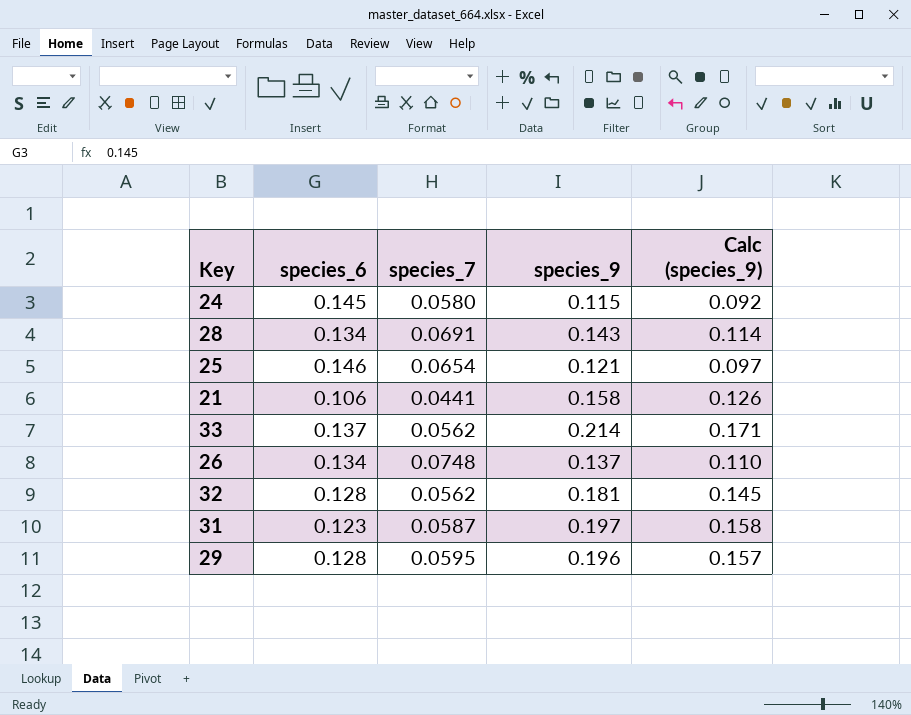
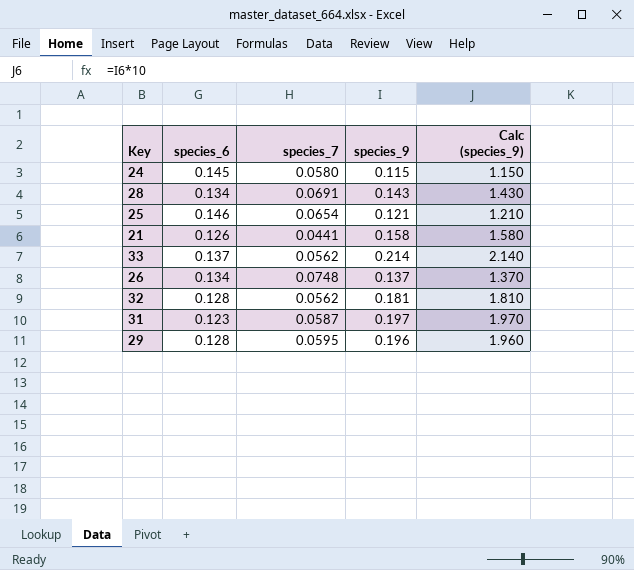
column Calc (species_9) | formula: [species_9] * 0.8 -> [species_9] * 10
21 | species_6: 0.106 -> 0.126

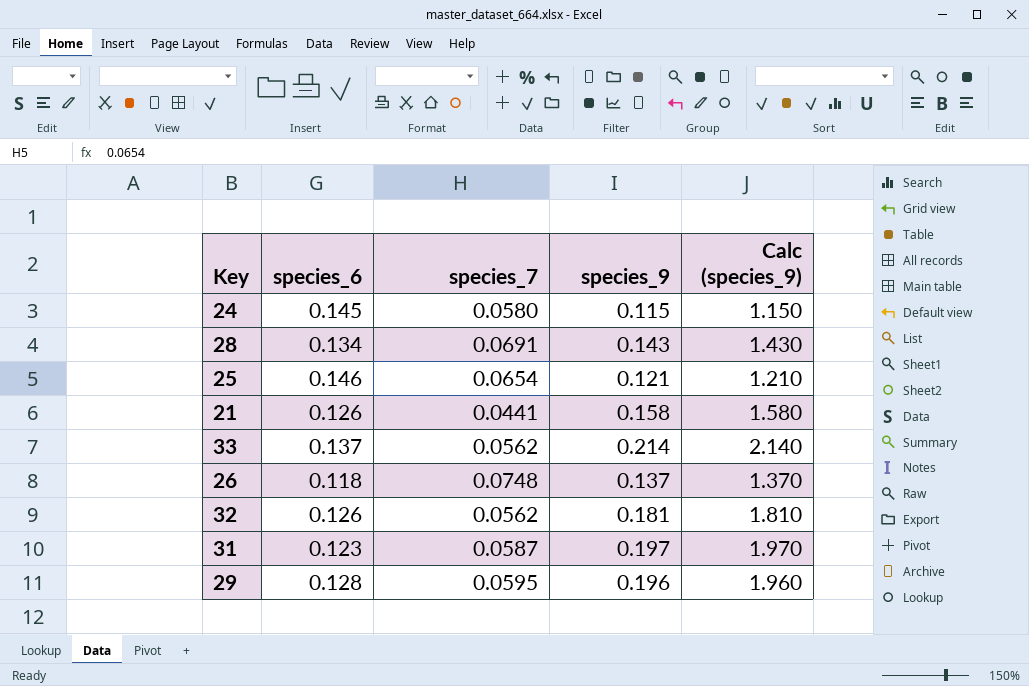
26 | species_6: 0.134 -> 0.118
32 | species_6: 0.128 -> 0.126

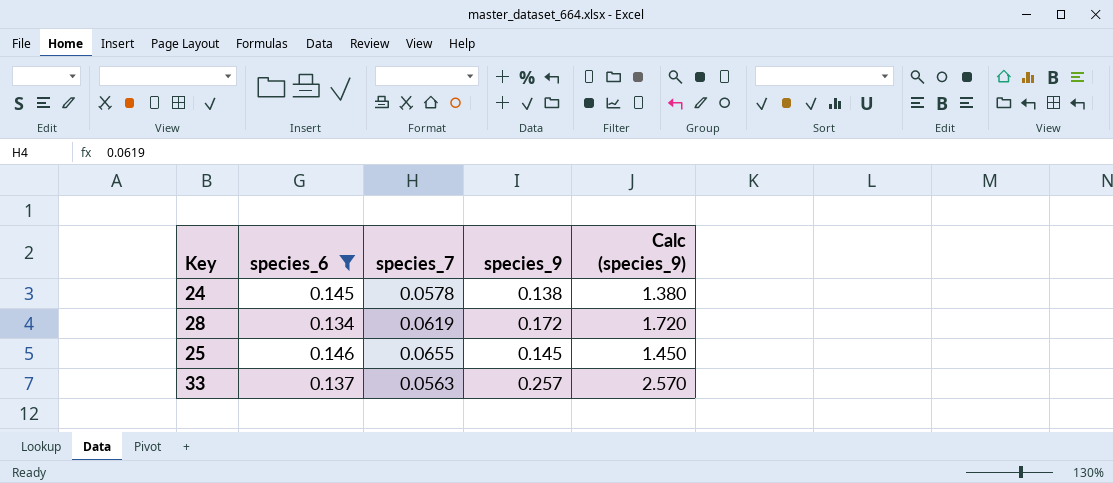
filter: none -> species_6 >= 0.134
24 | species_7: 0.0580 -> 0.0578
24 | species_9: 0.115 -> 0.138
24 | Calc (species_9): 1.150 -> 1.380
28 | species_7: 0.0691 -> 0.0619
28 | species_9: 0.143 -> 0.172
28 | Calc (species_9): 1.430 -> 1.720
25 | species_7: 0.0654 -> 0.0655
25 | species_9: 0.121 -> 0.145
25 | Calc (species_9): 1.210 -> 1.450
33 | species_7: 0.0562 -> 0.0563
33 | species_9: 0.214 -> 0.257
33 | Calc (species_9): 2.140 -> 2.570

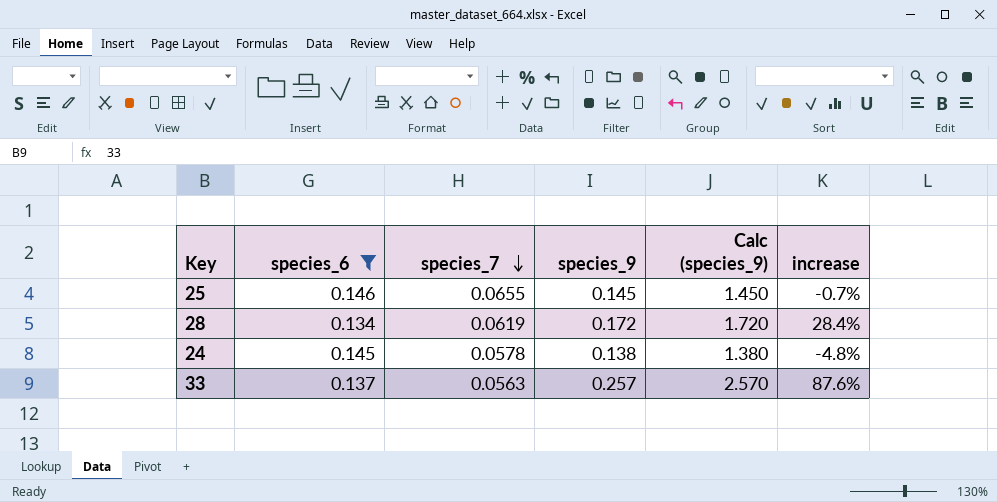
row order: none -> species_7 descending
column increase | formula: none -> ([species_9] - [species_6]) / [species_6]

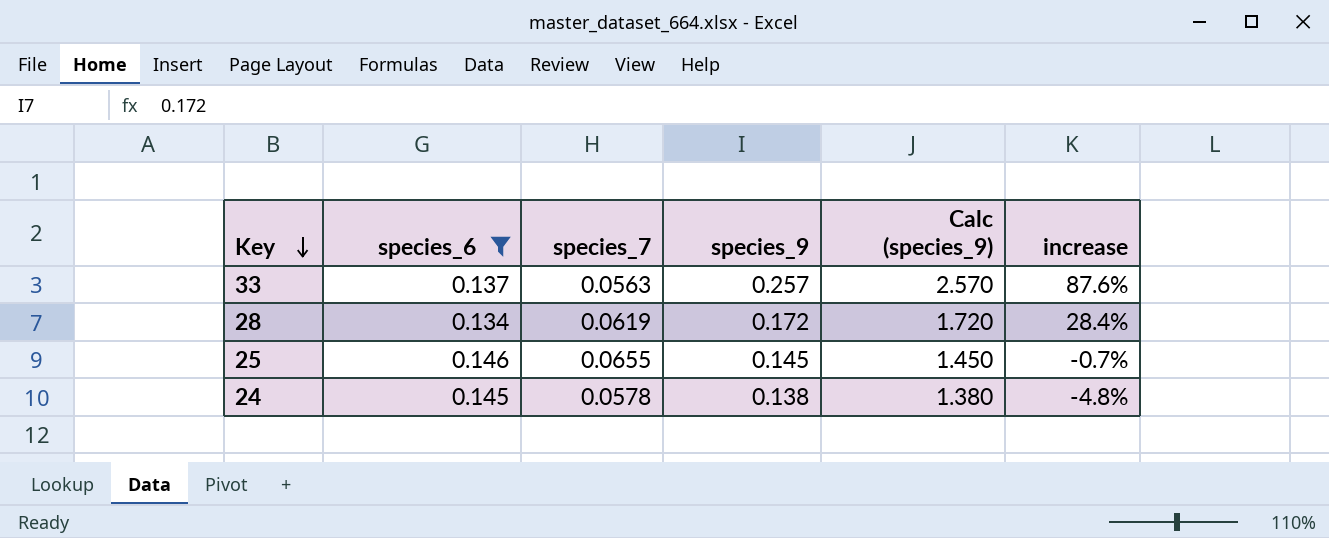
row order: species_7 descending -> Key descending

